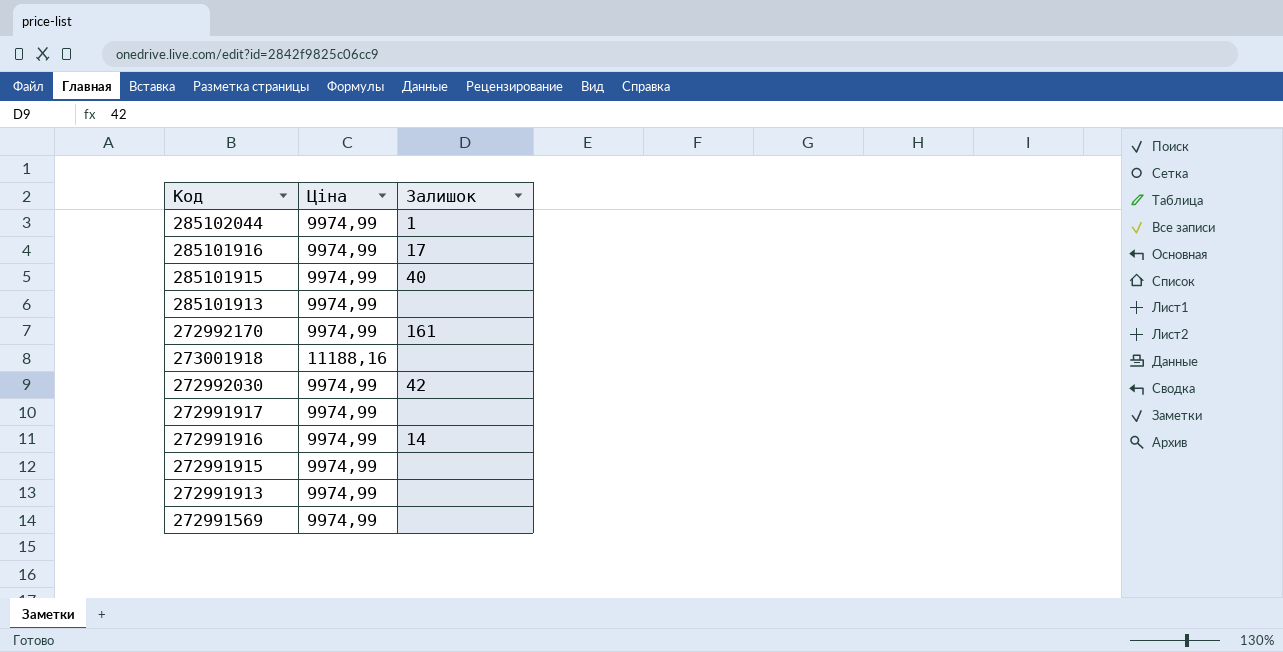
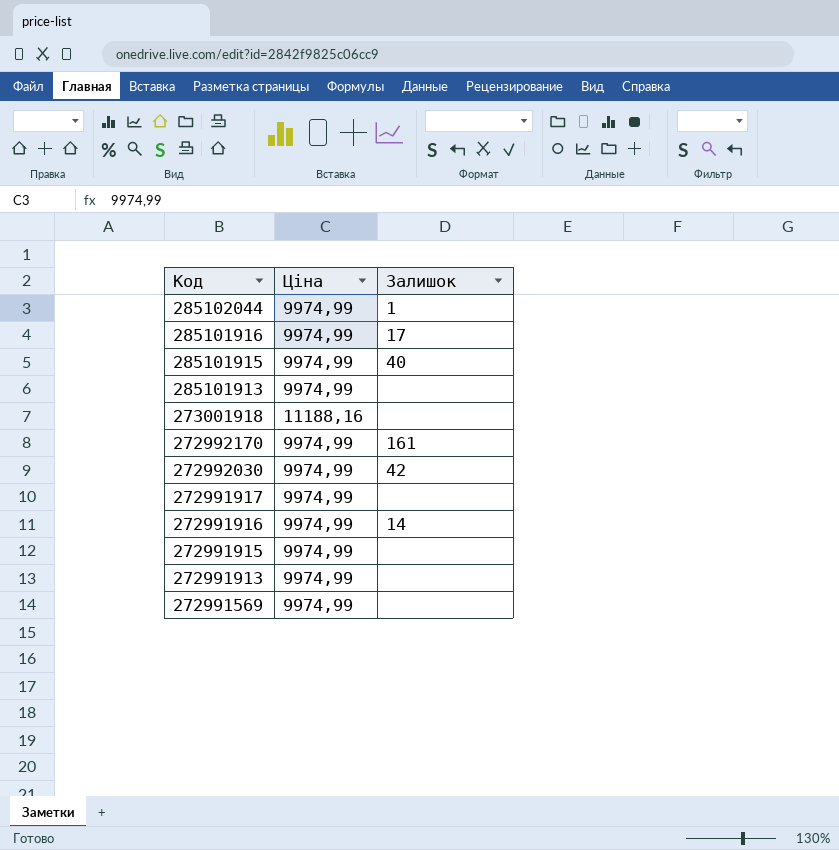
row order: none -> Код descending

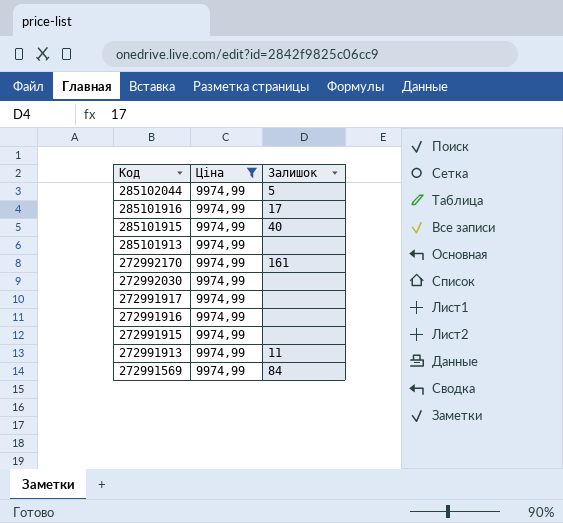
filter: none -> Ціна = 9974,99
285102044 | Залишок: 1 -> 5
272992030 | Залишок: 42 -> none
272991916 | Залишок: 14 -> none
272991913 | Залишок: none -> 11
272991569 | Залишок: none -> 84

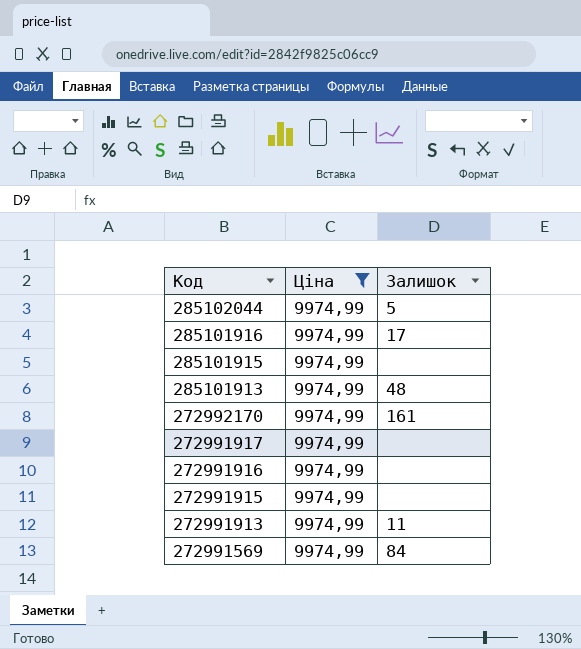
row 272992030: 9974,99 | none -> none
285101915 | Залишок: 40 -> none
285101913 | Залишок: none -> 48

